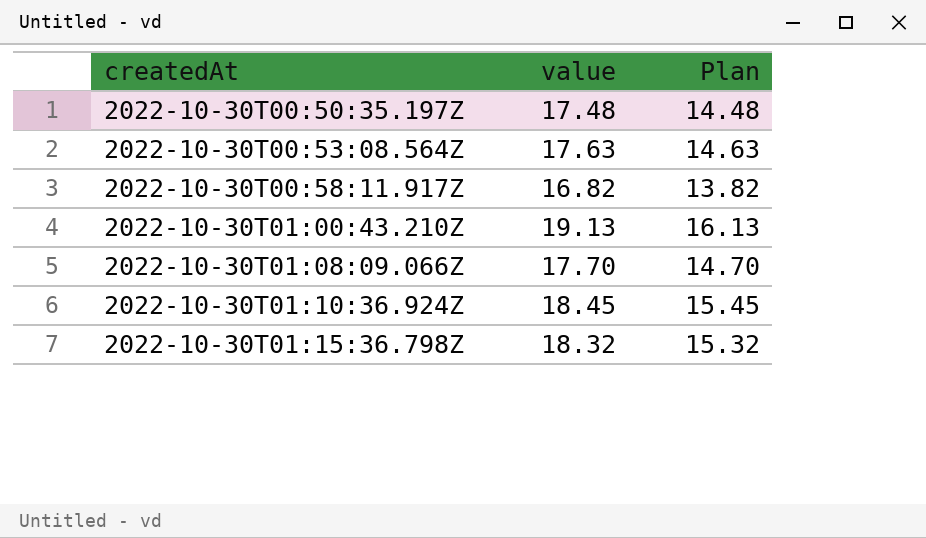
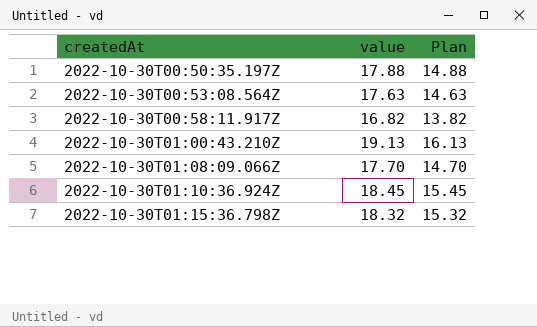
2022-10-30T00:50:35.197Z | value: 17.48 -> 17.88
2022-10-30T00:50:35.197Z | Plan: 14.48 -> 14.88

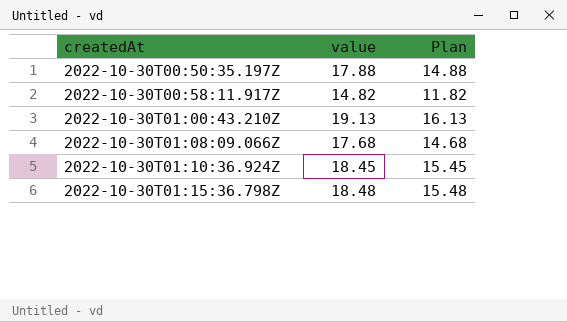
row 2022-10-30T00:53:08.564Z: 17.63 | 14.63 -> none
2022-10-30T00:58:11.917Z | value: 16.82 -> 14.82
2022-10-30T00:58:11.917Z | Plan: 13.82 -> 11.82
2022-10-30T01:08:09.066Z | value: 17.70 -> 17.68
2022-10-30T01:08:09.066Z | Plan: 14.70 -> 14.68
2022-10-30T01:15:36.798Z | value: 18.32 -> 18.48
2022-10-30T01:15:36.798Z | Plan: 15.32 -> 15.48

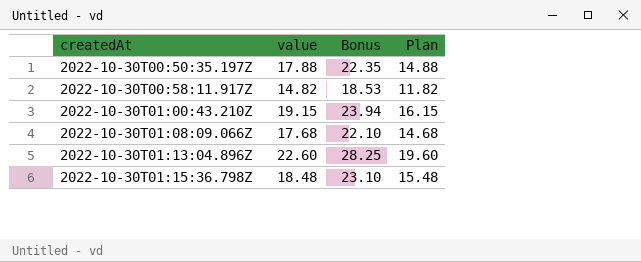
column Bonus | formula: none -> [value] * 1.25
row 2022-10-30T01:10:36.924Z: 18.45 | 15.45 -> none
2022-10-30T01:00:43.210Z | value: 19.13 -> 19.15
2022-10-30T01:00:43.210Z | Plan: 16.13 -> 16.15
row 2022-10-30T01:13:04.896Z: none -> 22.60 | 28.25 | 19.60

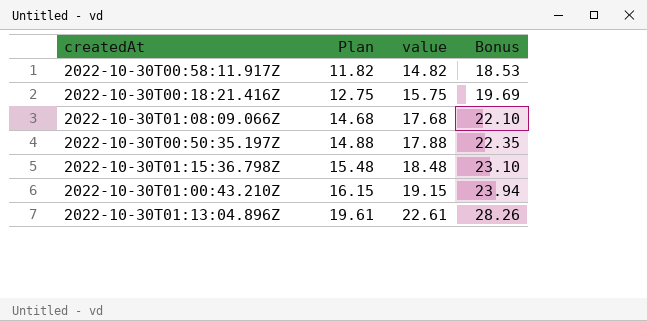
row order: createdAt ascending -> Plan ascending
column Plan | position: 4 -> 2
row 2022-10-30T00:18:21.416Z: none -> 12.75 | 15.75 | 19.69
2022-10-30T01:13:04.896Z | Plan: 19.60 -> 19.61
2022-10-30T01:13:04.896Z | value: 22.60 -> 22.61
2022-10-30T01:13:04.896Z | Bonus: 28.25 -> 28.26

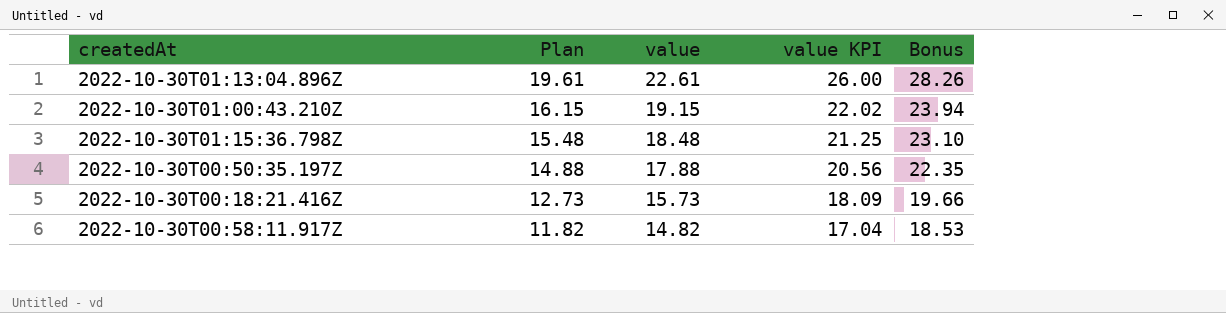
row order: Plan ascending -> Plan descending
column value KPI | formula: none -> [value] * 1.15
row 2022-10-30T01:08:09.066Z: 14.68 | 17.68 | 22.10 -> none
2022-10-30T00:18:21.416Z | Plan: 12.75 -> 12.73
2022-10-30T00:18:21.416Z | value: 15.75 -> 15.73
2022-10-30T00:18:21.416Z | Bonus: 19.69 -> 19.66

